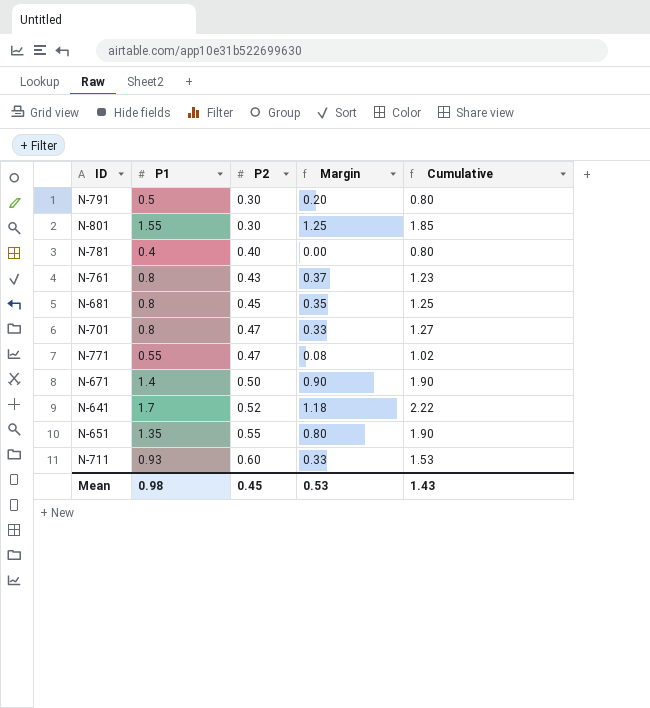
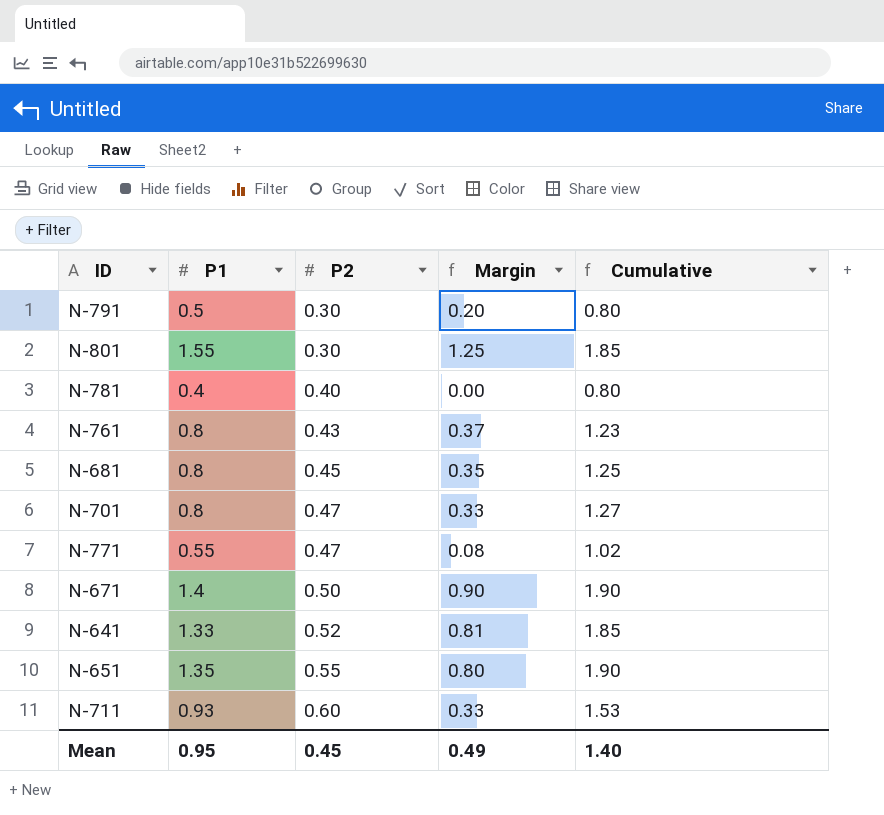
N-641 | P1: 1.7 -> 1.33
N-641 | Margin: 1.18 -> 0.81
N-641 | Cumulative: 2.22 -> 1.85
Mean | P1: 0.98 -> 0.95
Mean | Margin: 0.53 -> 0.49
Mean | Cumulative: 1.43 -> 1.40

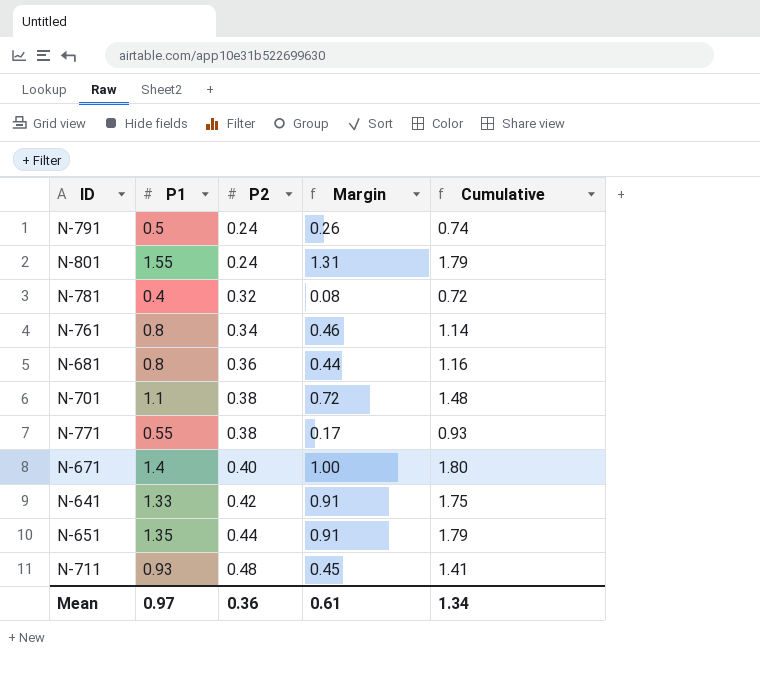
N-791 | P2: 0.30 -> 0.24
N-791 | Margin: 0.20 -> 0.26
N-791 | Cumulative: 0.80 -> 0.74
N-801 | P2: 0.30 -> 0.24
N-801 | Margin: 1.25 -> 1.31
N-801 | Cumulative: 1.85 -> 1.79
N-781 | P2: 0.40 -> 0.32
N-781 | Margin: 0.00 -> 0.08
N-781 | Cumulative: 0.80 -> 0.72
N-761 | P2: 0.43 -> 0.34
N-761 | Margin: 0.37 -> 0.46
N-761 | Cumulative: 1.23 -> 1.14
N-681 | P2: 0.45 -> 0.36
N-681 | Margin: 0.35 -> 0.44
N-681 | Cumulative: 1.25 -> 1.16
N-701 | P1: 0.8 -> 1.1
N-701 | P2: 0.47 -> 0.38
N-701 | Margin: 0.33 -> 0.72
N-701 | Cumulative: 1.27 -> 1.48
N-771 | P2: 0.47 -> 0.38
N-771 | Margin: 0.08 -> 0.17
N-771 | Cumulative: 1.02 -> 0.93
N-671 | P2: 0.50 -> 0.40
N-671 | Margin: 0.90 -> 1.00
N-671 | Cumulative: 1.90 -> 1.80
N-641 | P2: 0.52 -> 0.42
N-641 | Margin: 0.81 -> 0.91
N-641 | Cumulative: 1.85 -> 1.75
N-651 | P2: 0.55 -> 0.44
N-651 | Margin: 0.80 -> 0.91
N-651 | Cumulative: 1.90 -> 1.79
N-711 | P2: 0.60 -> 0.48
N-711 | Margin: 0.33 -> 0.45
N-711 | Cumulative: 1.53 -> 1.41
Mean | P1: 0.95 -> 0.97
Mean | P2: 0.45 -> 0.36
Mean | Margin: 0.49 -> 0.61
Mean | Cumulative: 1.40 -> 1.34

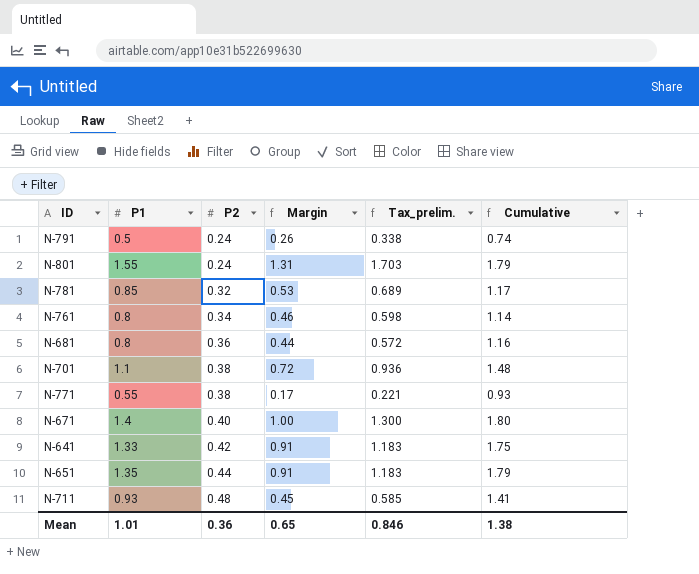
column Tax_prelim. | formula: none -> [Margin] * 1.3
N-781 | P1: 0.4 -> 0.85
N-781 | Margin: 0.08 -> 0.53
N-781 | Cumulative: 0.72 -> 1.17
Mean | P1: 0.97 -> 1.01
Mean | Margin: 0.61 -> 0.65
Mean | Cumulative: 1.34 -> 1.38

